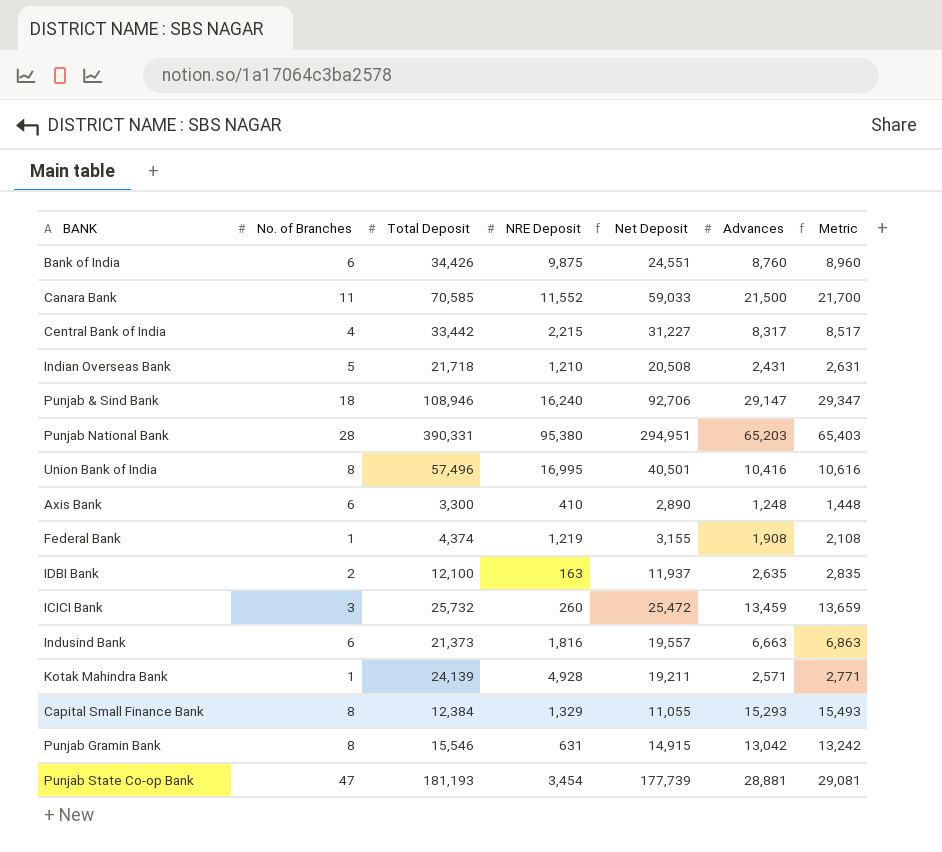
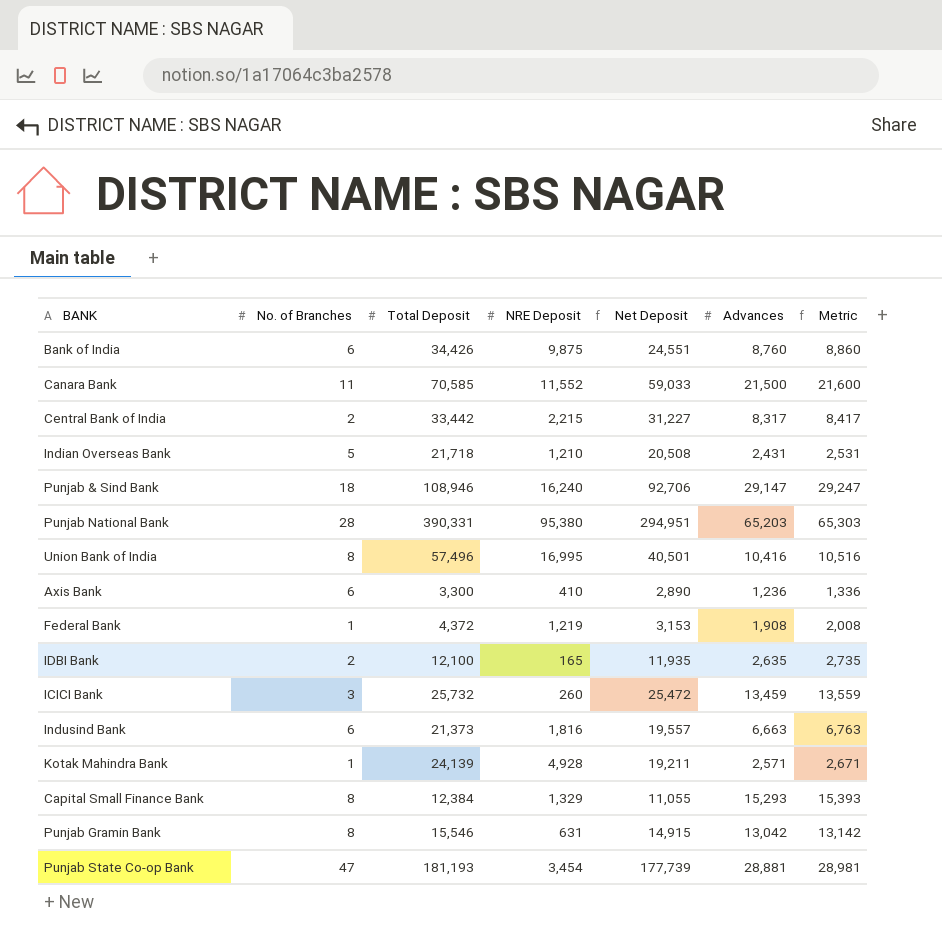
column Metric | formula: [Advances] + 200 -> [Advances] + 100
Central Bank of India | No. of Branches: 4 -> 2
Axis Bank | Advances: 1,248 -> 1,236
Federal Bank | Total Deposit: 4,374 -> 4,372
Federal Bank | Net Deposit: 3,155 -> 3,153
IDBI Bank | NRE Deposit: 163 -> 165
IDBI Bank | Net Deposit: 11,937 -> 11,935

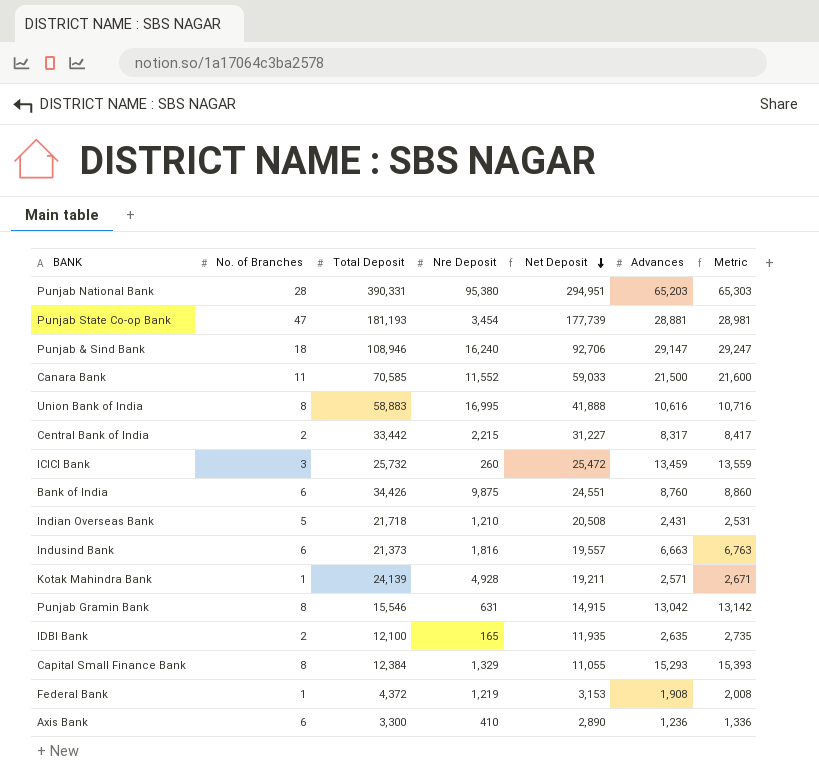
row order: none -> Net Deposit descending
column name: NRE Deposit -> Nre Deposit
Union Bank of India | Total Deposit: 57,496 -> 58,883
Union Bank of India | Net Deposit: 40,501 -> 41,888
Union Bank of India | Advances: 10,416 -> 10,616
Union Bank of India | Metric: 10,516 -> 10,716

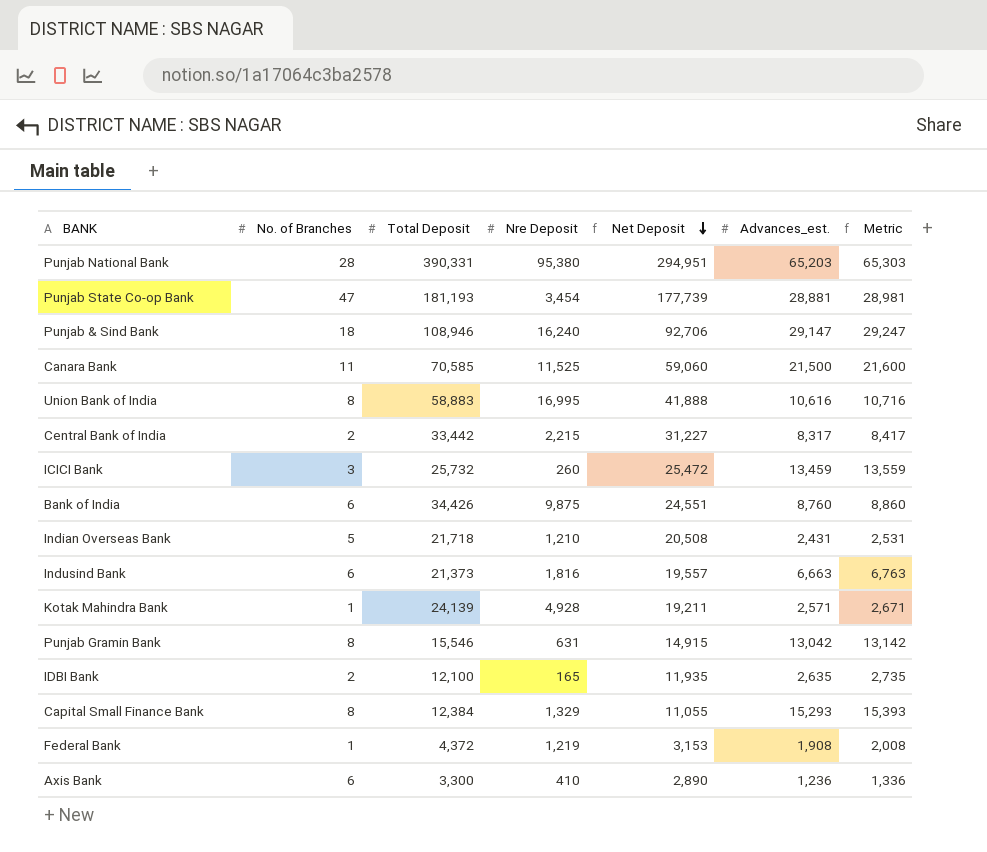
column name: Advances -> Advances_est.
Canara Bank | Nre Deposit: 11,552 -> 11,525
Canara Bank | Net Deposit: 59,033 -> 59,060

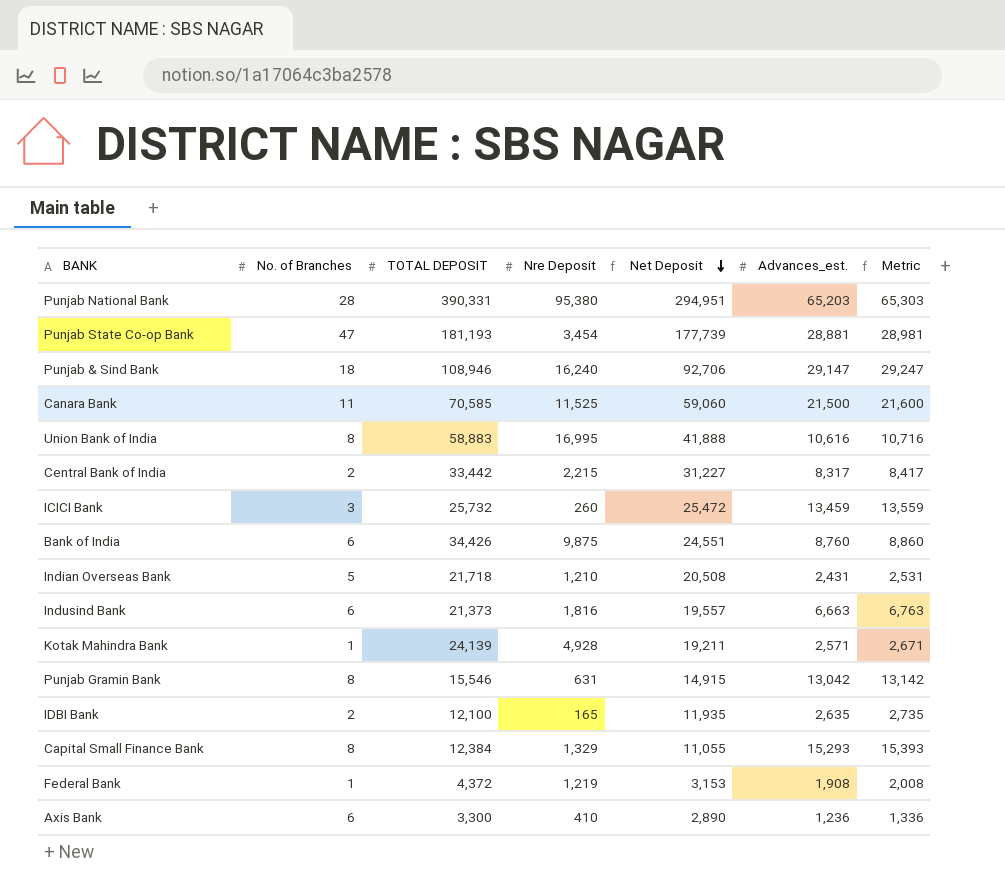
column name: Total Deposit -> TOTAL DEPOSIT

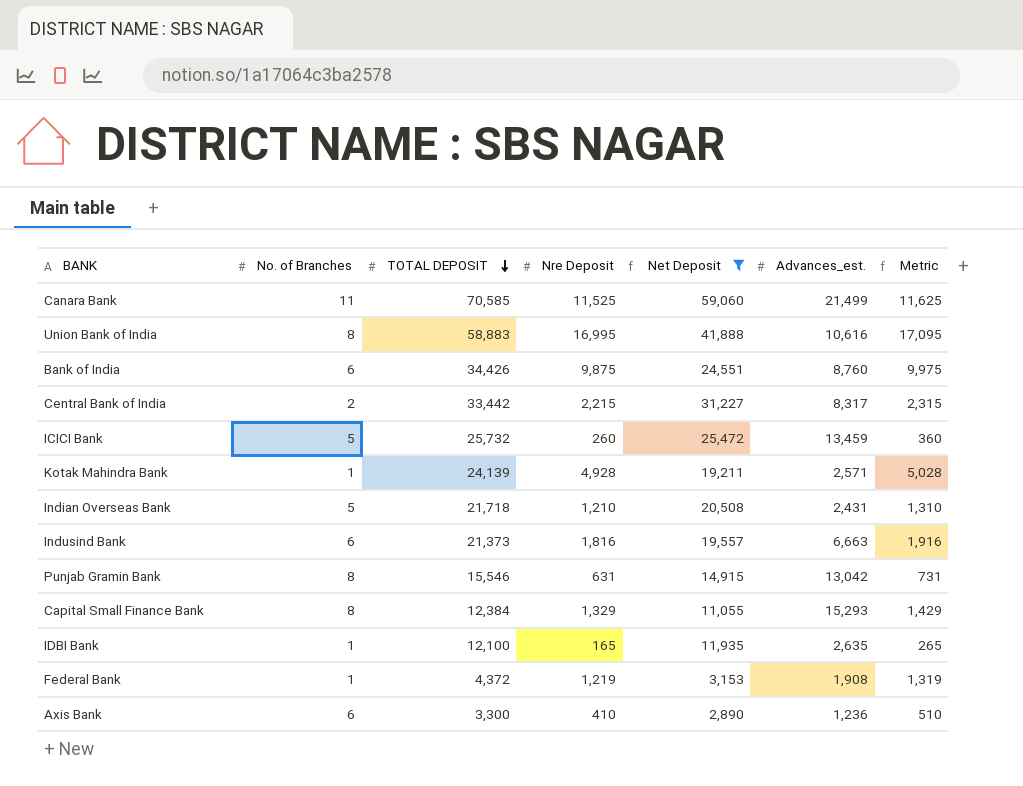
filter: none -> Net Deposit <= 59,060
row order: Net Deposit descending -> TOTAL DEPOSIT descending
column Metric | formula: [Advances_est.] + 100 -> [Nre Deposit] + 100
Canara Bank | Advances_est.: 21,500 -> 21,499
ICICI Bank | No. of Branches: 3 -> 5
IDBI Bank | No. of Branches: 2 -> 1

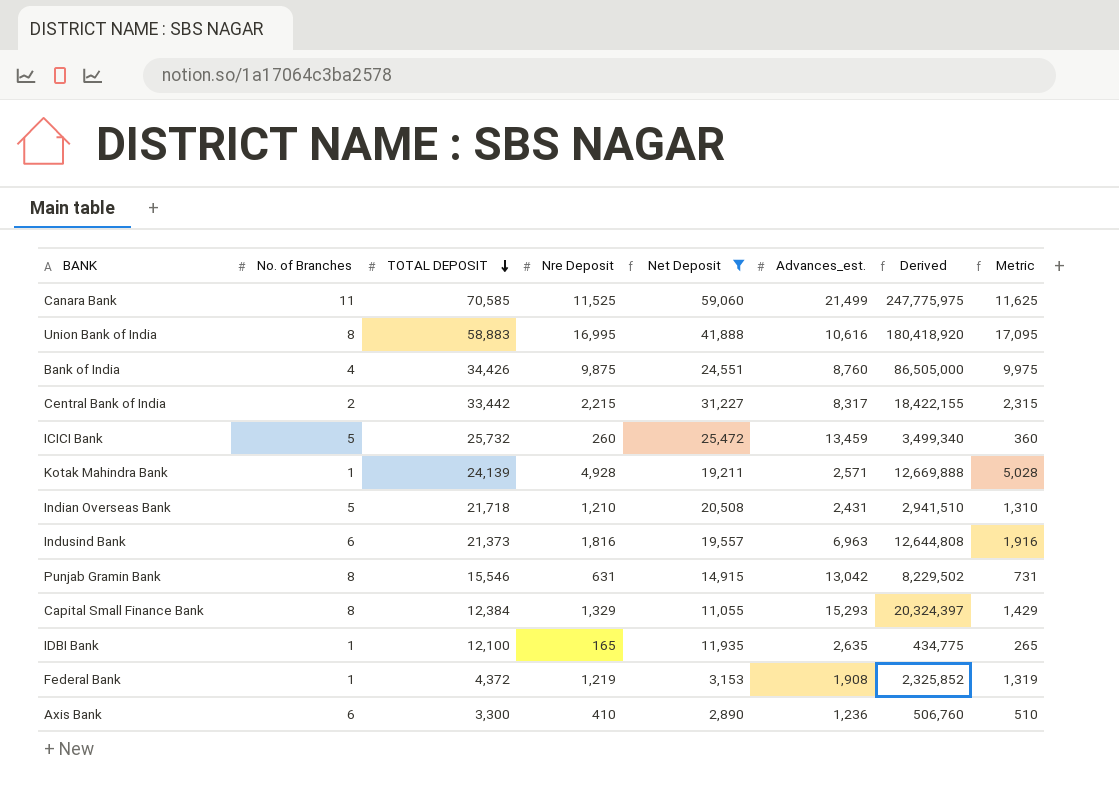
column Derived | formula: none -> [Nre Deposit] * [Advances_est.]
Bank of India | No. of Branches: 6 -> 4
Indusind Bank | Advances_est.: 6,663 -> 6,963

